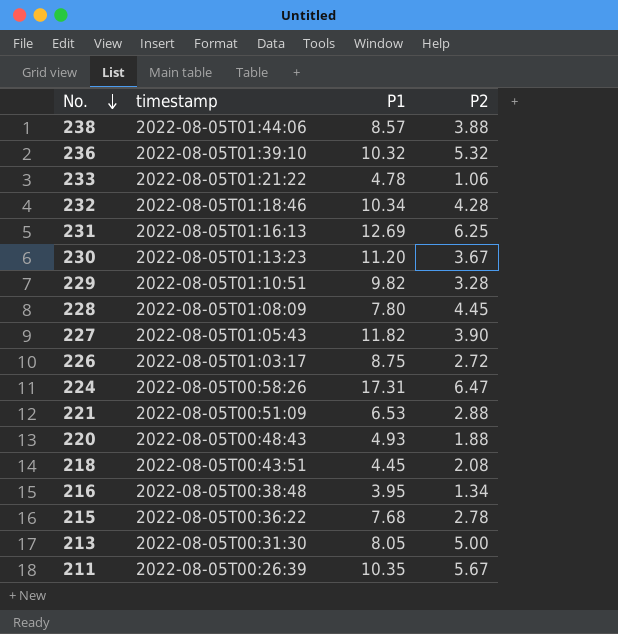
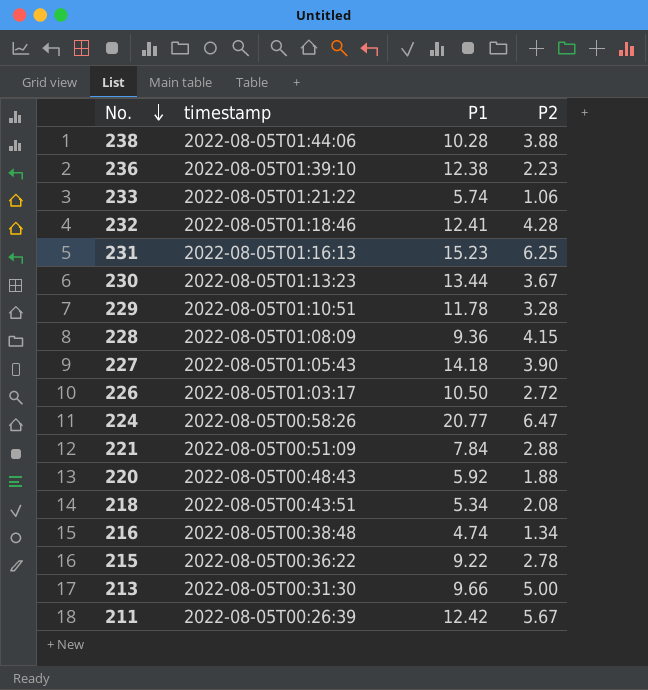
238 | P1: 8.57 -> 10.28
236 | P1: 10.32 -> 12.38
236 | P2: 5.32 -> 2.23
233 | P1: 4.78 -> 5.74
232 | P1: 10.34 -> 12.41
231 | P1: 12.69 -> 15.23
230 | P1: 11.20 -> 13.44
229 | P1: 9.82 -> 11.78
228 | P1: 7.80 -> 9.36
228 | P2: 4.45 -> 4.15
227 | P1: 11.82 -> 14.18
226 | P1: 8.75 -> 10.50
224 | P1: 17.31 -> 20.77
221 | P1: 6.53 -> 7.84
220 | P1: 4.93 -> 5.92
218 | P1: 4.45 -> 5.34
216 | P1: 3.95 -> 4.74
215 | P1: 7.68 -> 9.22
213 | P1: 8.05 -> 9.66
211 | P1: 10.35 -> 12.42

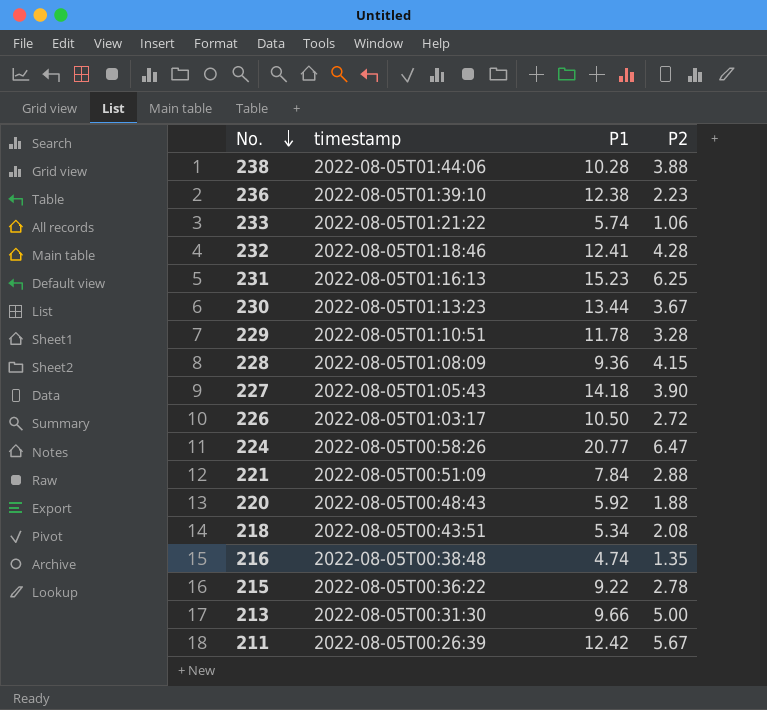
216 | P2: 1.34 -> 1.35

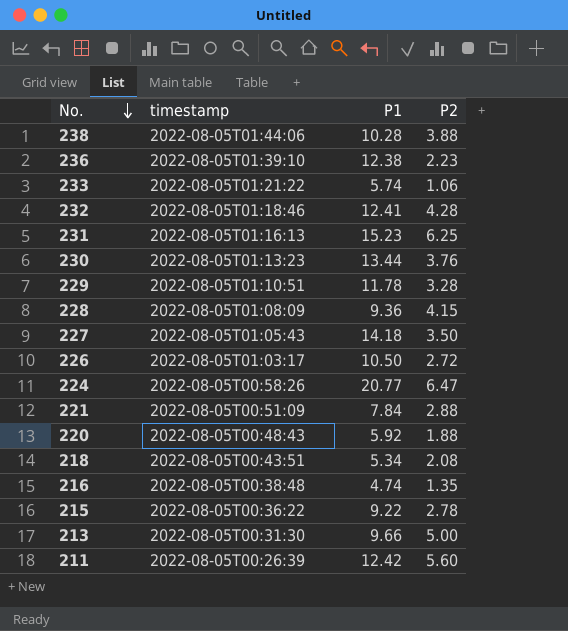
230 | P2: 3.67 -> 3.76
227 | P2: 3.90 -> 3.50
211 | P2: 5.67 -> 5.60

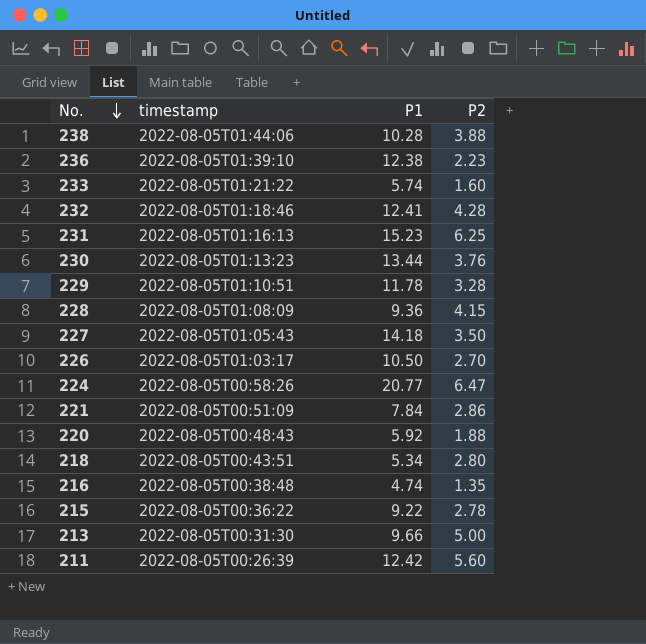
233 | P2: 1.06 -> 1.60
226 | P2: 2.72 -> 2.70
221 | P2: 2.88 -> 2.86
218 | P2: 2.08 -> 2.80

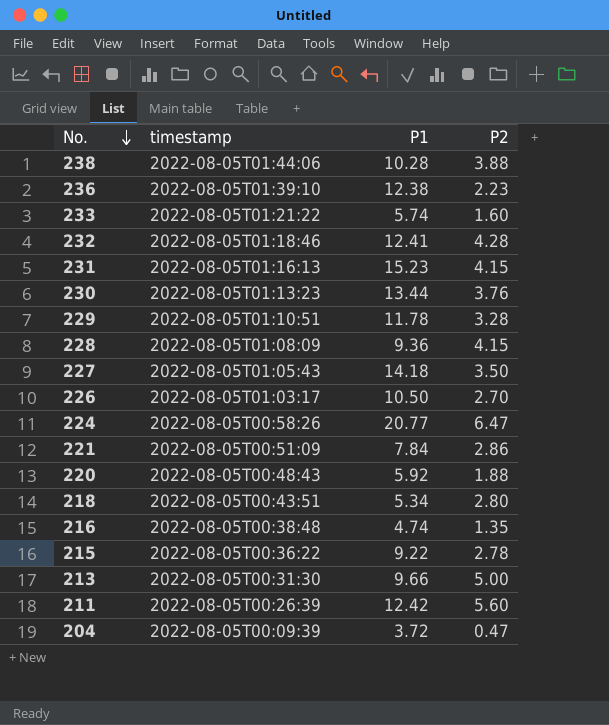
231 | P2: 6.25 -> 4.15
row 204: none -> 2022-08-05T00:09:39 | 3.72 | 0.47

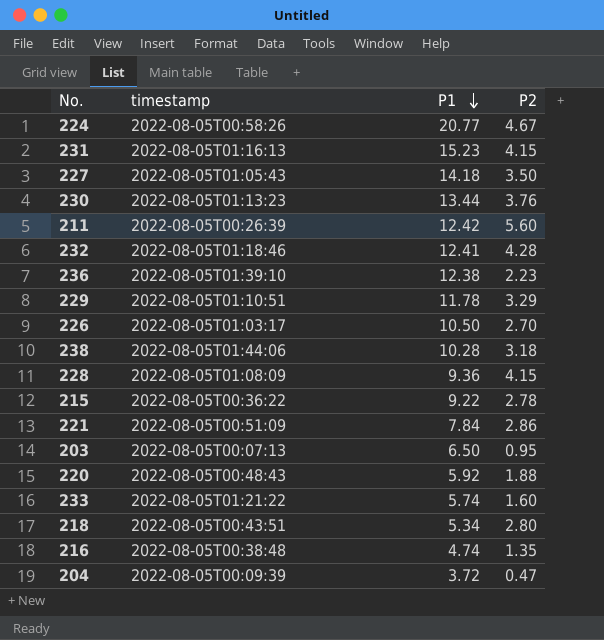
row order: No. descending -> P1 descending
row 213: 2022-08-05T00:31:30 | 9.66 | 5.00 -> none
224 | P2: 6.47 -> 4.67
229 | P2: 3.28 -> 3.29
238 | P2: 3.88 -> 3.18
row 203: none -> 2022-08-05T00:07:13 | 6.50 | 0.95

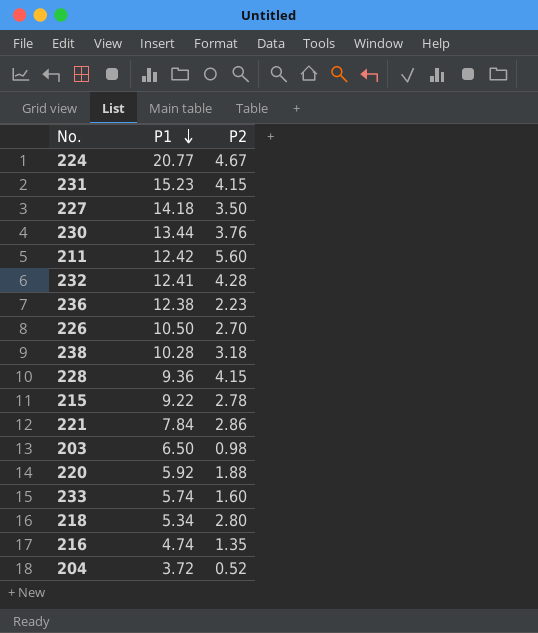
column timestamp | position: 2 -> none
row 229: 2022-08-05T01:10:51 | 11.78 | 3.29 -> none
203 | P2: 0.95 -> 0.98
204 | P2: 0.47 -> 0.52

